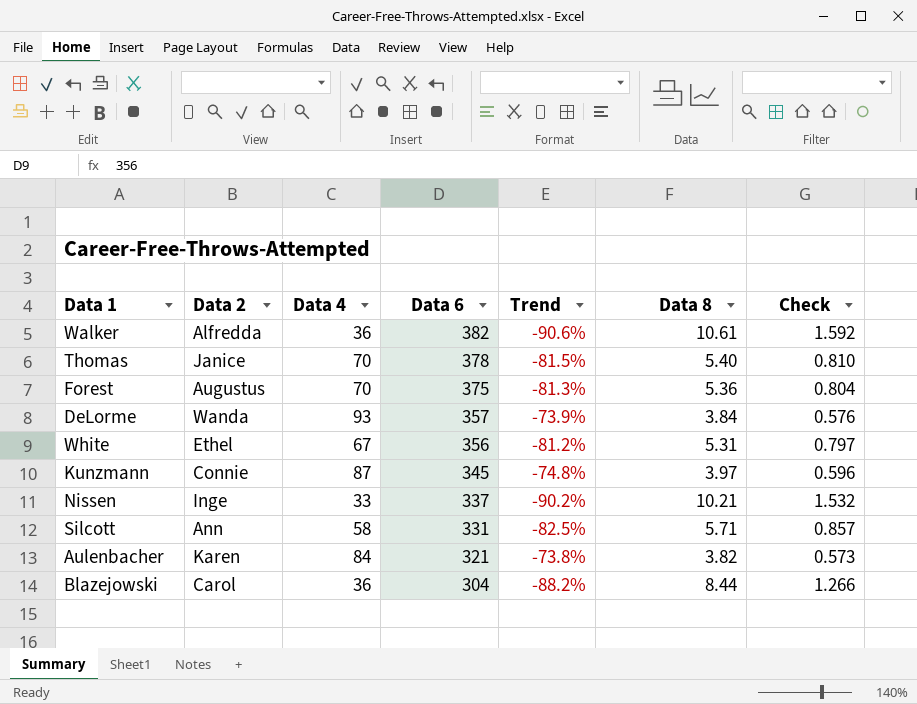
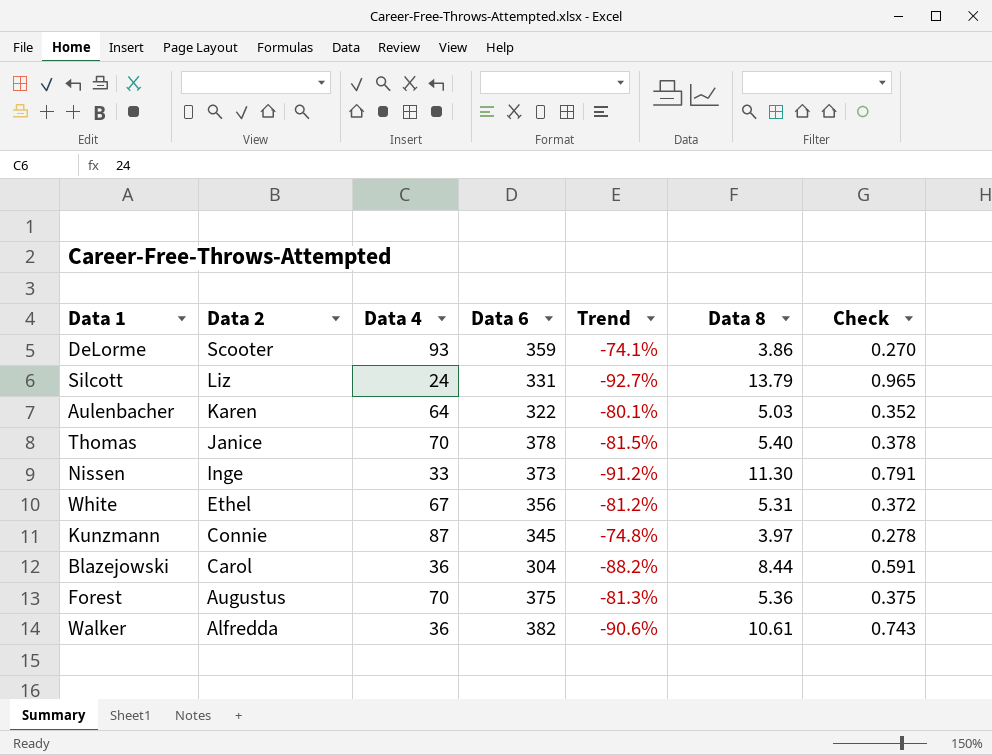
row order: Data 6 descending -> Data 2 descending
column Check | formula: [Data 8] * 0.15 -> [Data 8] * 0.07
DeLorme | Data 2: Wanda -> Scooter
DeLorme | Data 6: 357 -> 359
DeLorme | Trend: -73.9% -> -74.1%
DeLorme | Data 8: 3.84 -> 3.86
Silcott | Data 2: Ann -> Liz
Silcott | Data 4: 58 -> 24
Silcott | Trend: -82.5% -> -92.7%
Silcott | Data 8: 5.71 -> 13.79
Aulenbacher | Data 4: 84 -> 64
Aulenbacher | Data 6: 321 -> 322
Aulenbacher | Trend: -73.8% -> -80.1%
Aulenbacher | Data 8: 3.82 -> 5.03
Nissen | Data 6: 337 -> 373
Nissen | Trend: -90.2% -> -91.2%
Nissen | Data 8: 10.21 -> 11.30

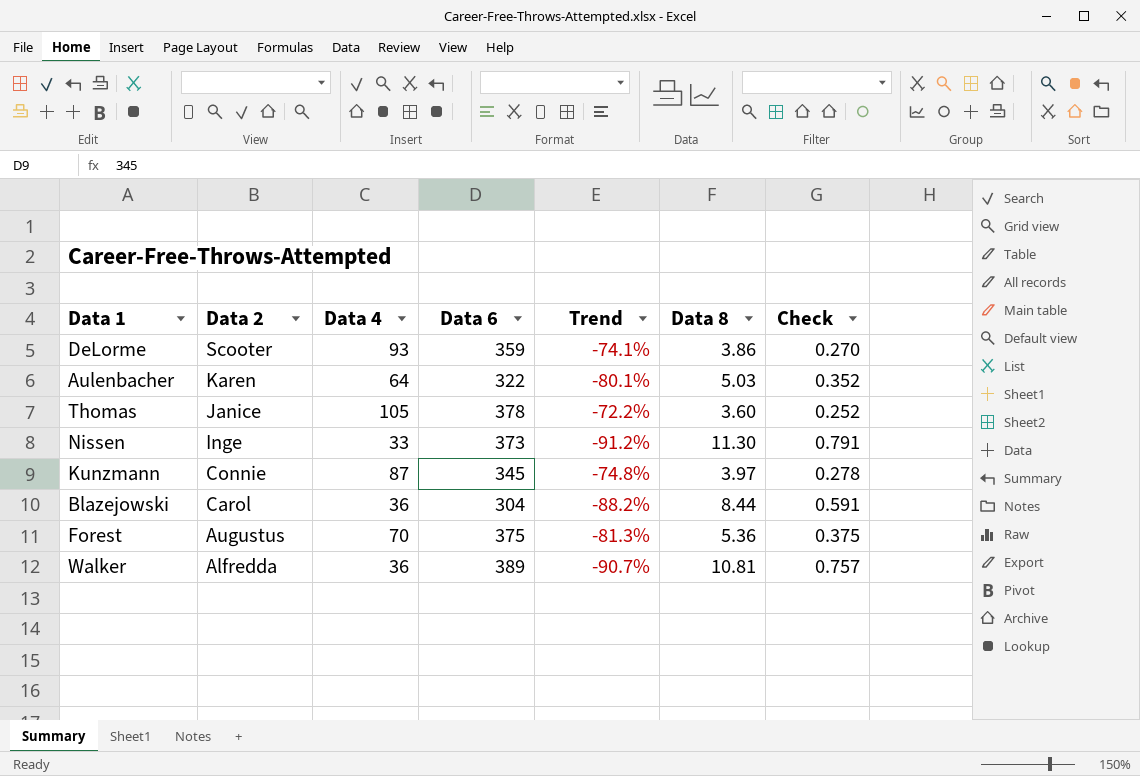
row Silcott: Liz | 24 | 331 | -92.7% | 13.79 | 0.965 -> none
row White: Ethel | 67 | 356 | -81.2% | 5.31 | 0.372 -> none
Thomas | Data 4: 70 -> 105
Thomas | Trend: -81.5% -> -72.2%
Thomas | Data 8: 5.40 -> 3.60
Thomas | Check: 0.378 -> 0.252
Walker | Data 6: 382 -> 389
Walker | Trend: -90.6% -> -90.7%
Walker | Data 8: 10.61 -> 10.81
Walker | Check: 0.743 -> 0.757

